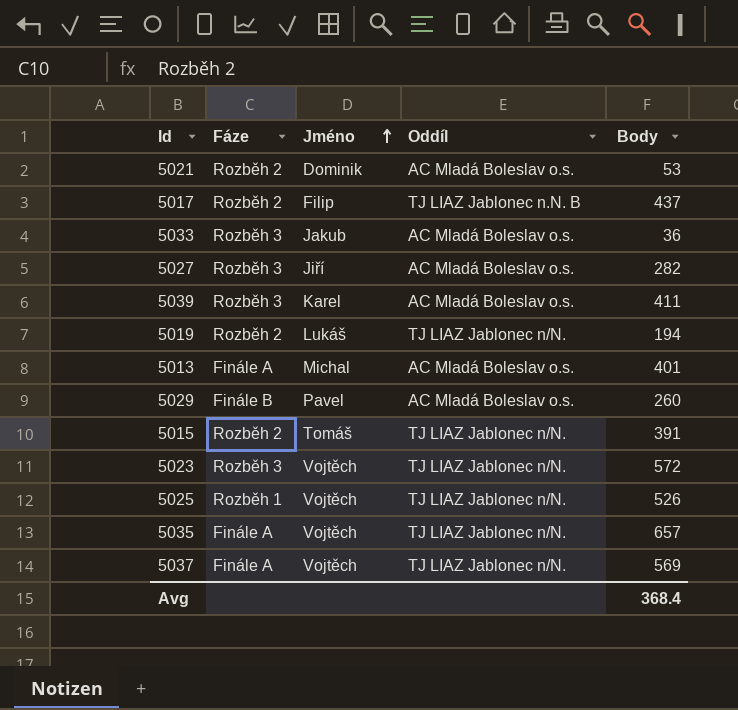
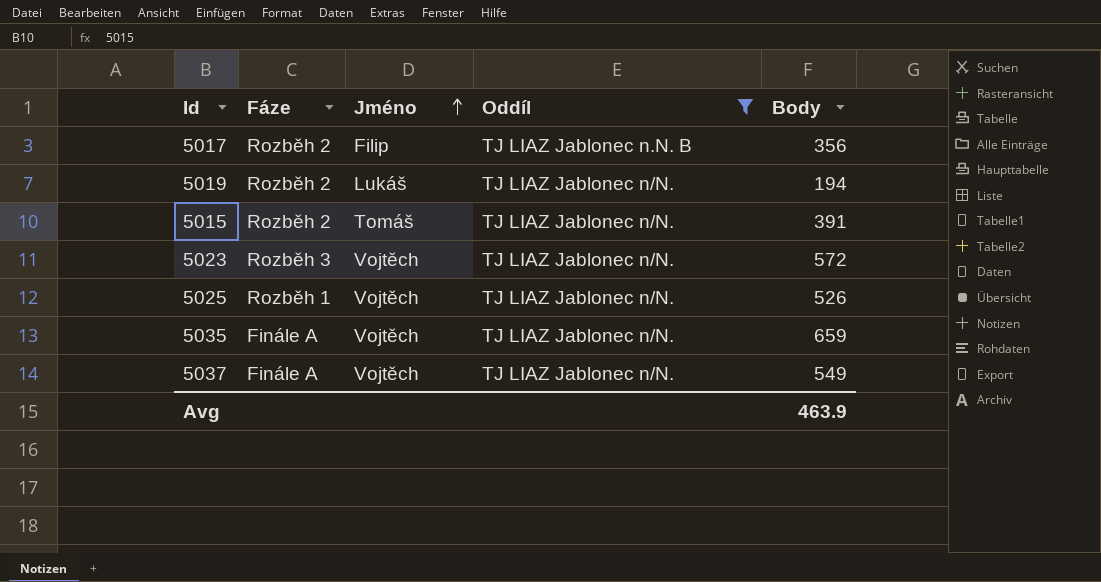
filter: none -> Oddíl != AC Mladá Boleslav o.s.
5017 | Body: 437 -> 356
5035 | Body: 657 -> 659
5037 | Body: 569 -> 549
Avg | Body: 368.4 -> 463.9

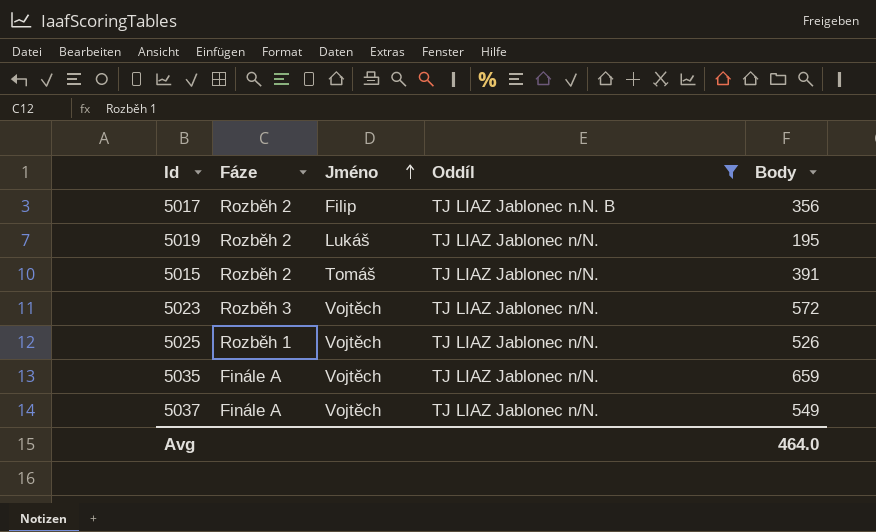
5019 | Body: 194 -> 195
Avg | Body: 463.9 -> 464.0

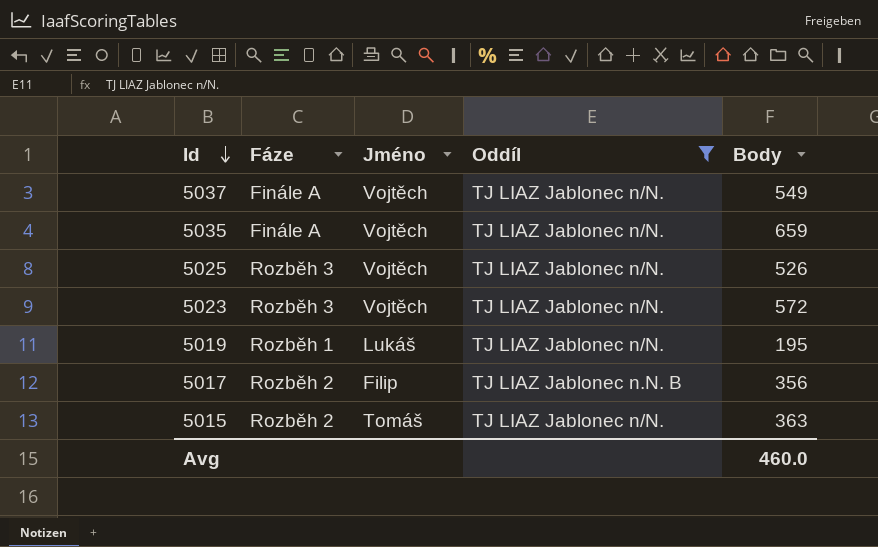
row order: Jméno ascending -> Id descending
5025 | Fáze: Rozběh 1 -> Rozběh 3
5019 | Fáze: Rozběh 2 -> Rozběh 1
5015 | Body: 391 -> 363
Avg | Body: 464.0 -> 460.0

